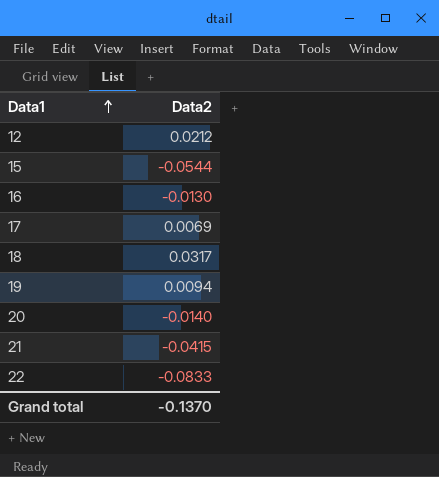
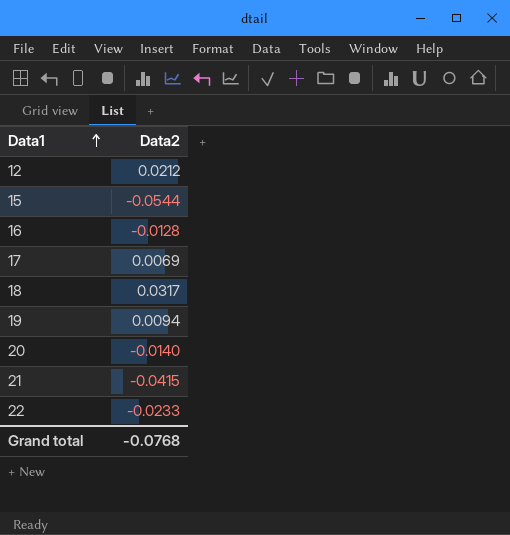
16 | Data2: -0.0130 -> -0.0128
22 | Data2: -0.0833 -> -0.0233
Grand total | Data2: -0.1370 -> -0.0768

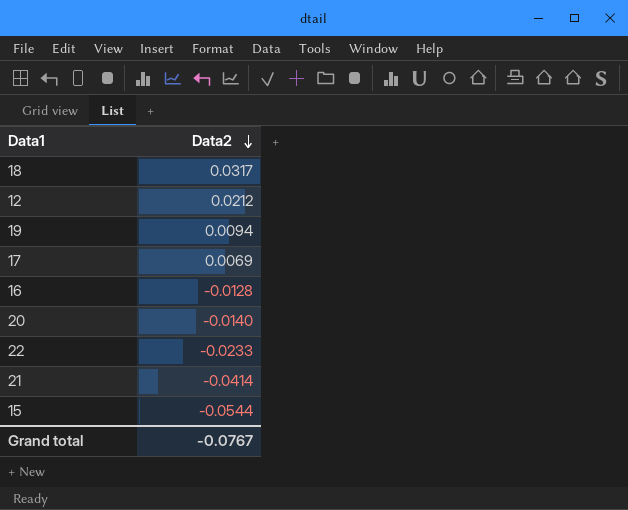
row order: Data1 ascending -> Data2 descending
21 | Data2: -0.0415 -> -0.0414
Grand total | Data2: -0.0768 -> -0.0767

